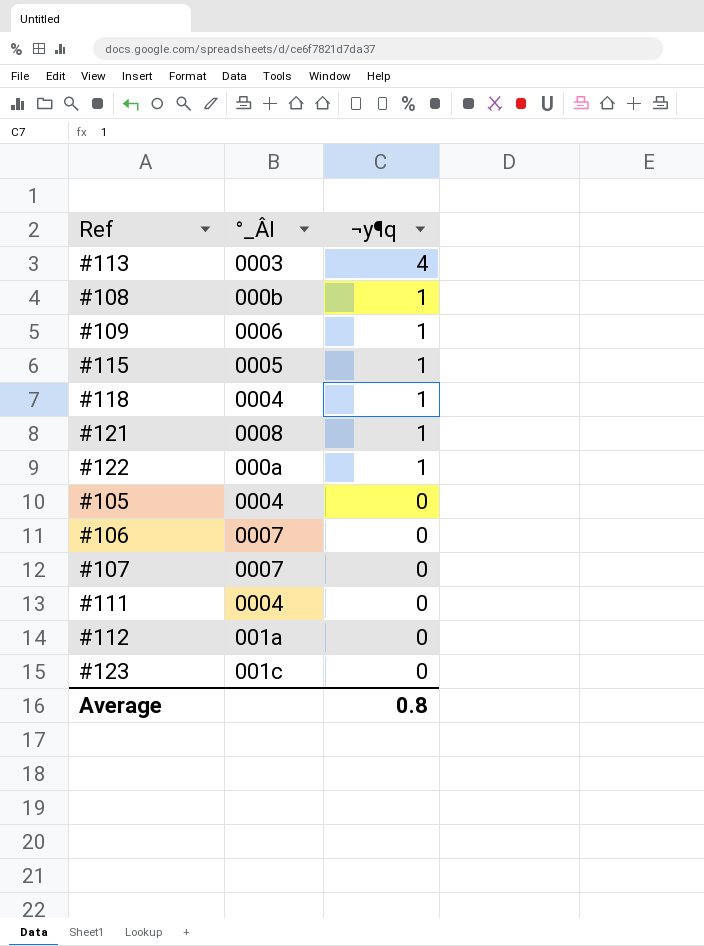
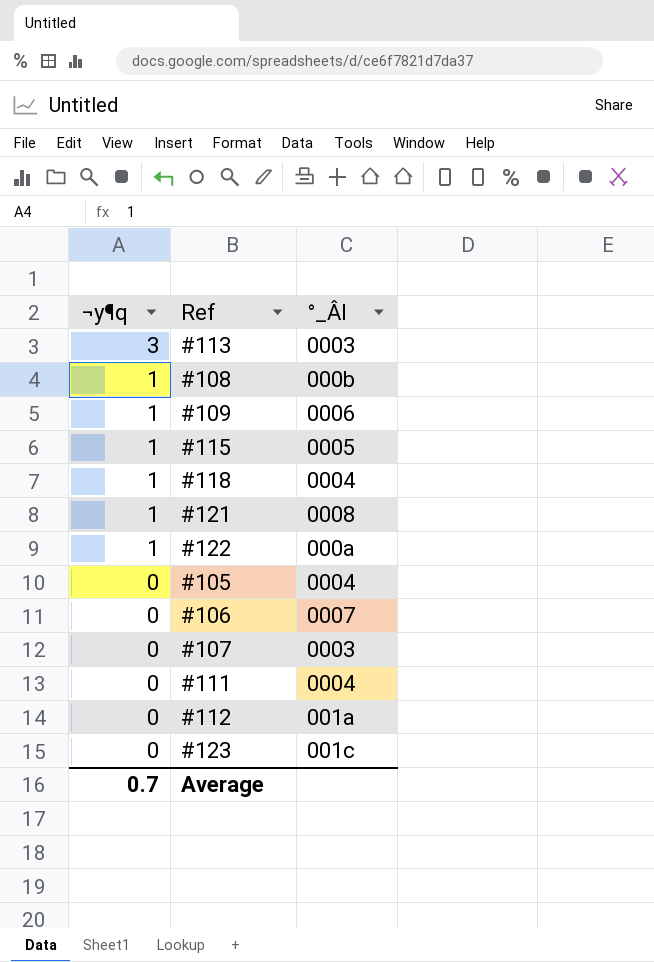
column ¬y¶q | position: 3 -> 1
#113 | ¬y¶q: 4 -> 3
#107 | °_ÂI: 0007 -> 0003
Average | ¬y¶q: 0.8 -> 0.7

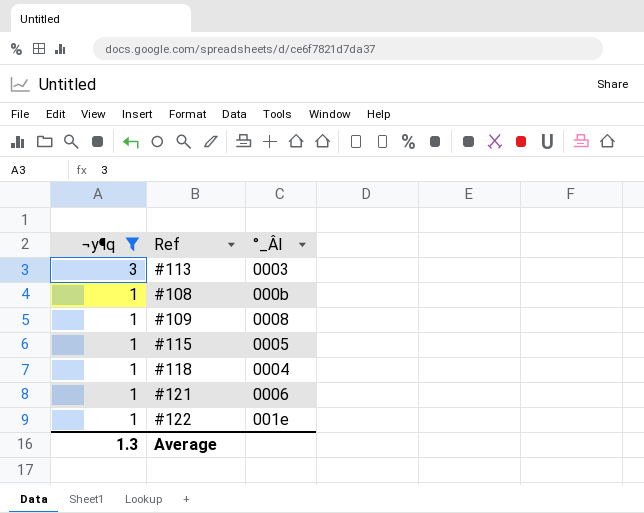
filter: none -> ¬y¶q != 0
#109 | °_ÂI: 0006 -> 0008
#121 | °_ÂI: 0008 -> 0006
#122 | °_ÂI: 000a -> 001e
Average | ¬y¶q: 0.7 -> 1.3

